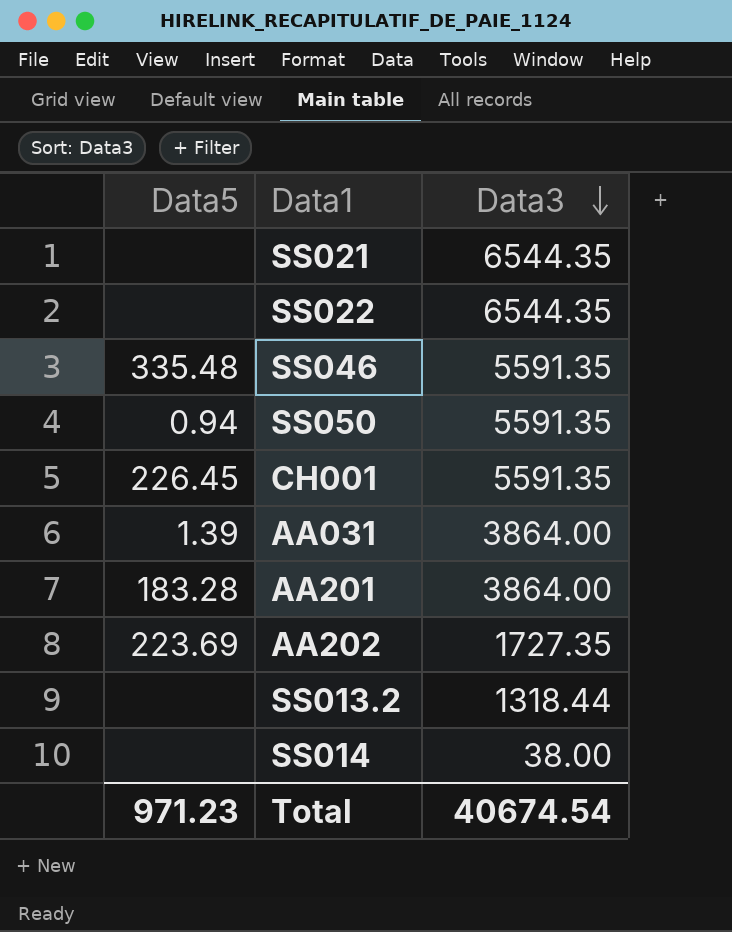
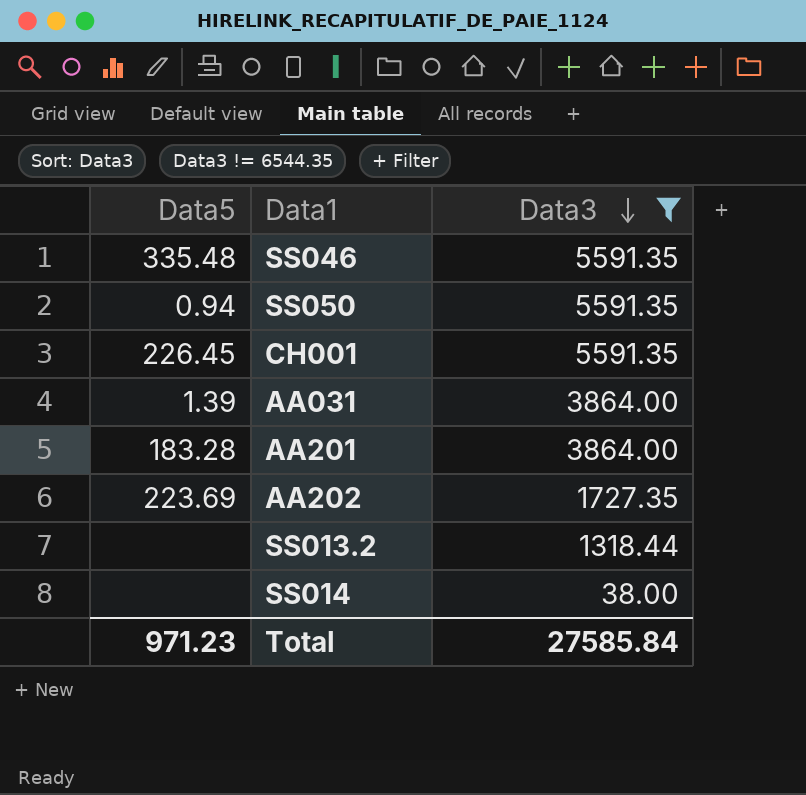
filter: none -> Data3 != 6544.35
Total | Data3: 40674.54 -> 27585.84

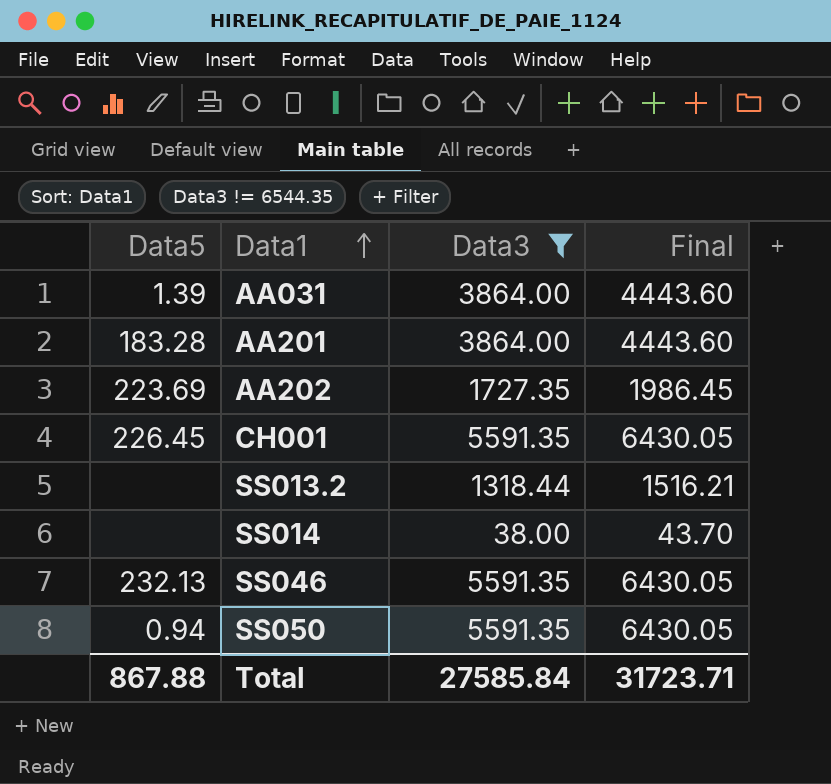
row order: Data3 descending -> Data1 ascending
column Final | formula: none -> [Data3] * 1.15
SS046 | Data5: 335.48 -> 232.13
Total | Data5: 971.23 -> 867.88

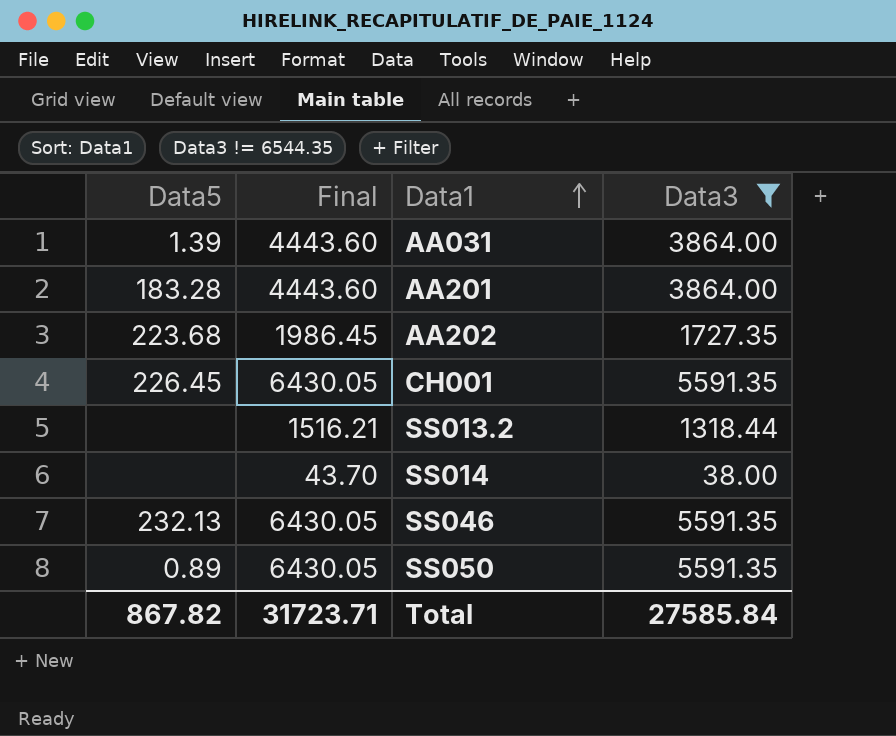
column Final | position: 4 -> 2
AA202 | Data5: 223.69 -> 223.68
SS050 | Data5: 0.94 -> 0.89
Total | Data5: 867.88 -> 867.82

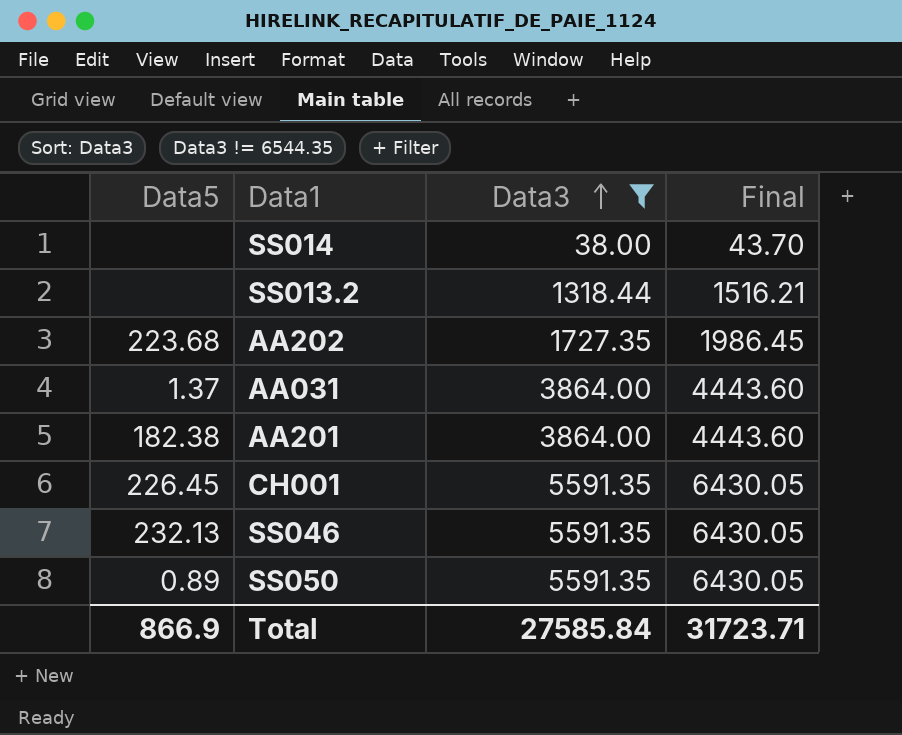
row order: Data1 ascending -> Data3 ascending
column Final | position: 2 -> 4
AA031 | Data5: 1.39 -> 1.37
AA201 | Data5: 183.28 -> 182.38
Total | Data5: 867.82 -> 866.9

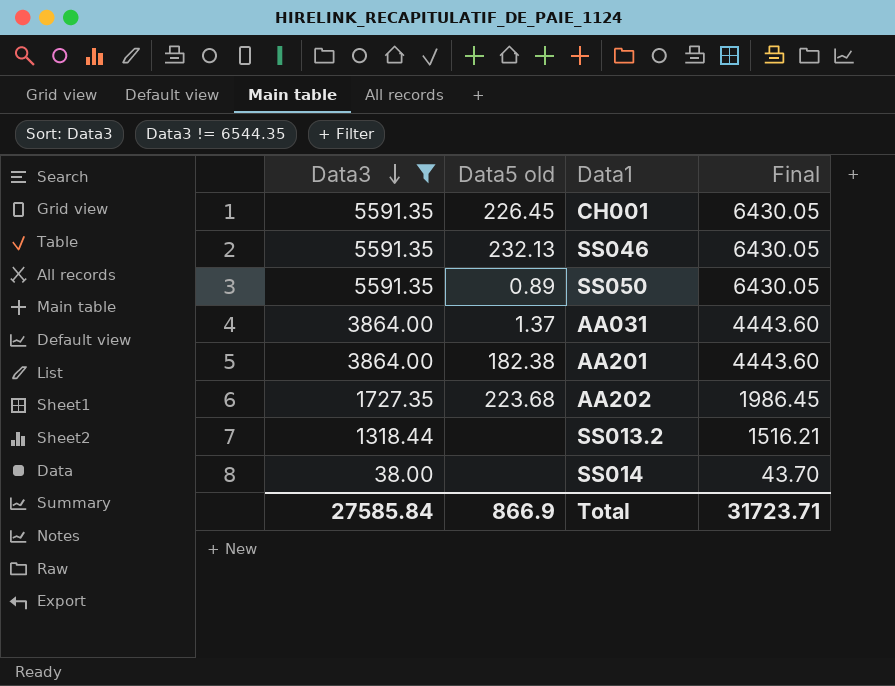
row order: Data3 ascending -> Data3 descending
column Data3 | position: 3 -> 1
column name: Data5 -> Data5 old

